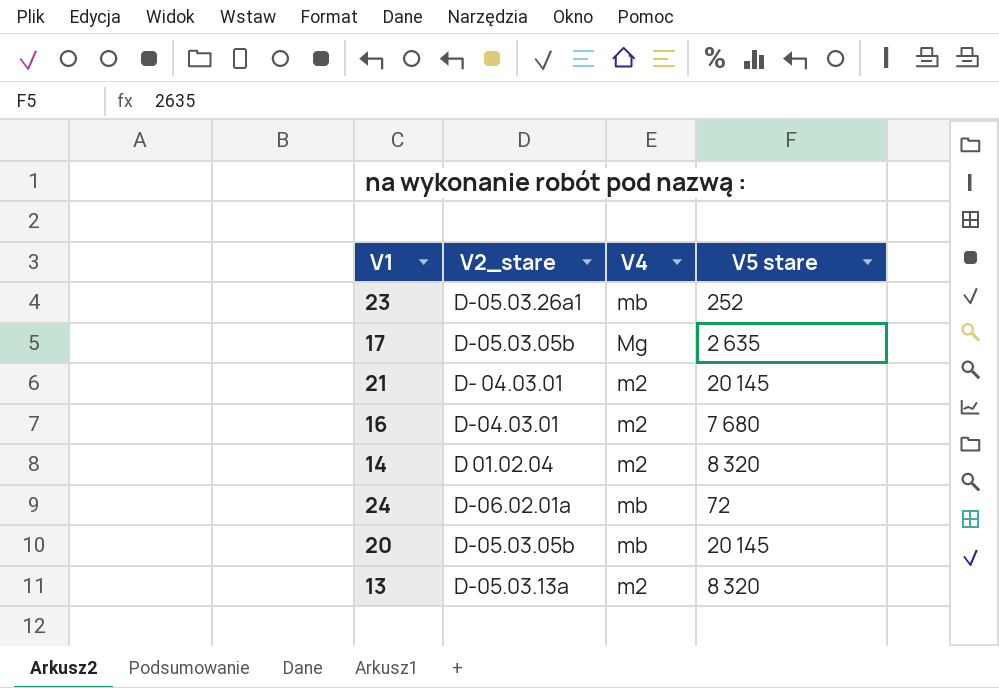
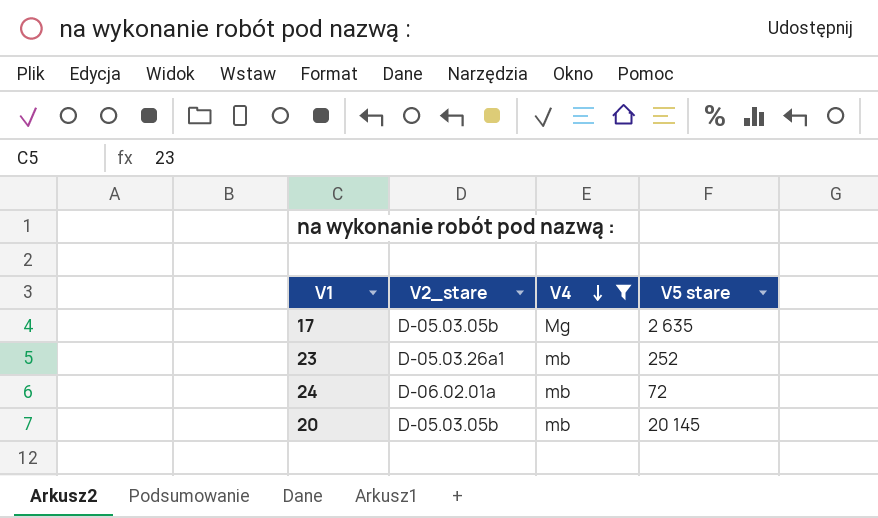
filter: none -> V4 != m2
row order: none -> V4 descending

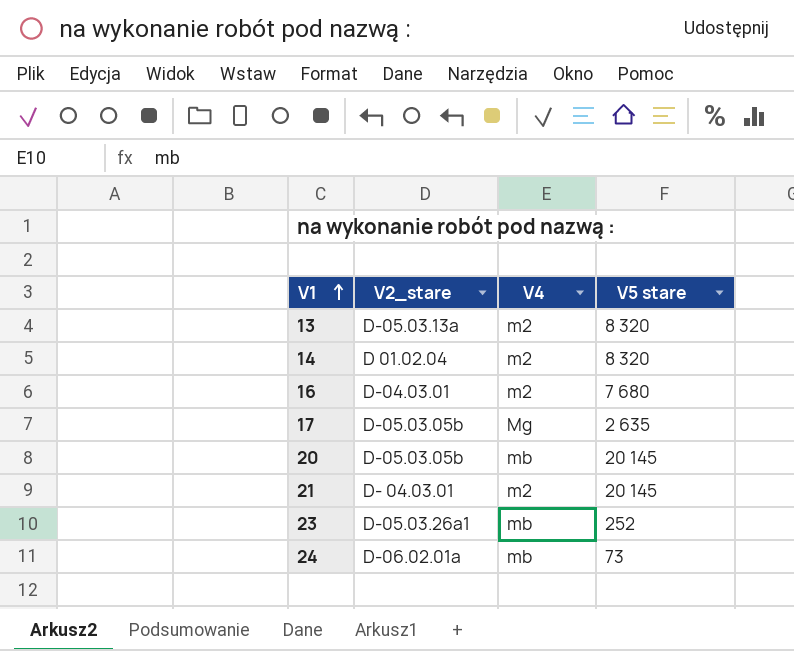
filter: V4 != m2 -> none
row order: V4 descending -> V1 ascending
24 | V5 stare: 72 -> 73

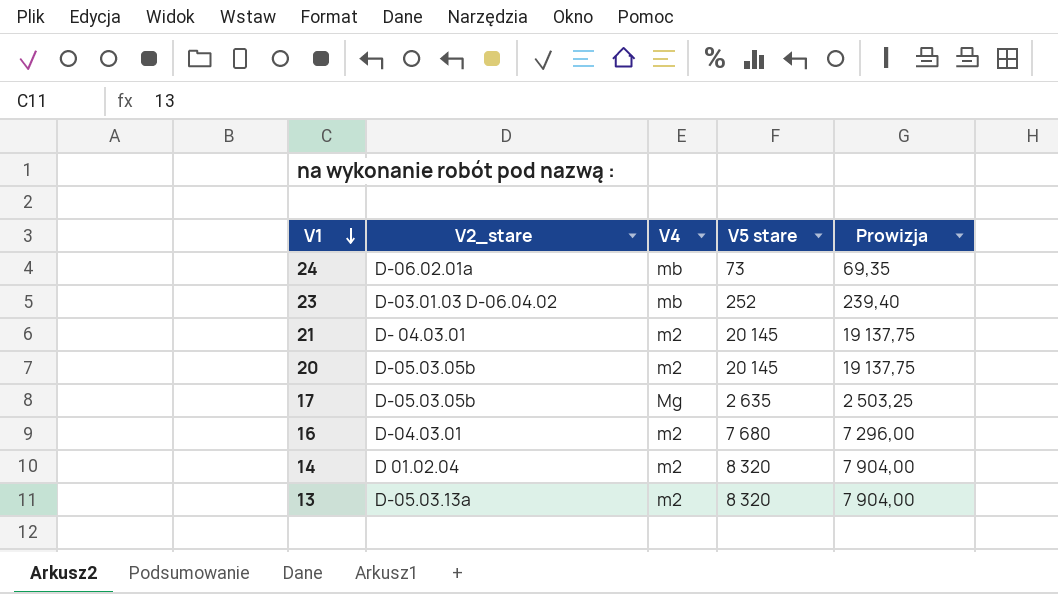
row order: V1 ascending -> V1 descending
column Prowizja | formula: none -> [V5 stare] * 0,95
23 | V2_stare: D-05.03.26a1 -> D-03.01.03 D-06.04.02
20 | V4: mb -> m2

